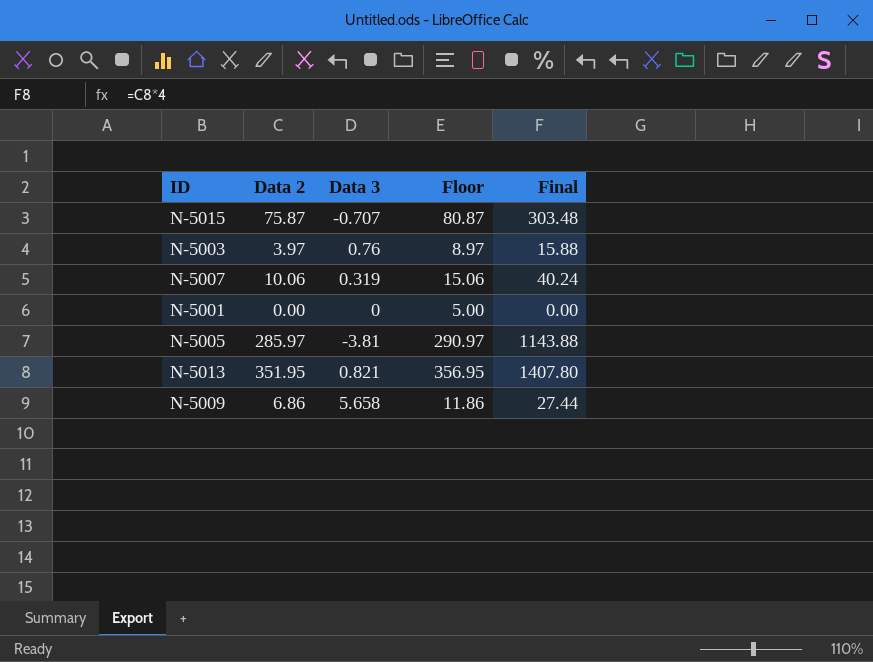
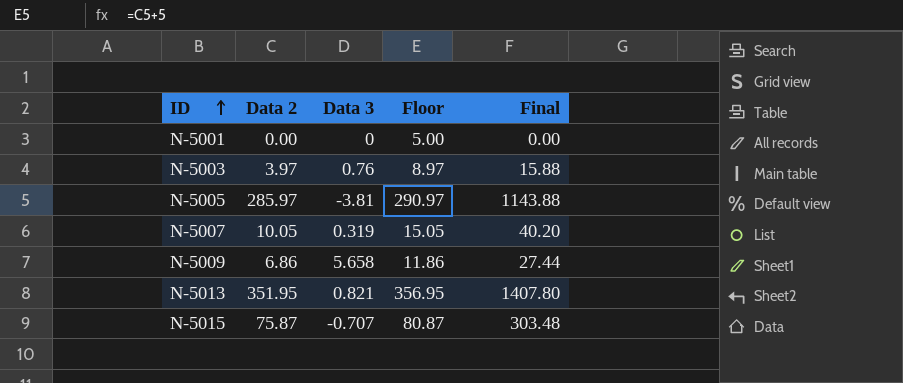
row order: none -> ID ascending
N-5007 | Data 2: 10.06 -> 10.05
N-5007 | Floor: 15.06 -> 15.05
N-5007 | Final: 40.24 -> 40.20

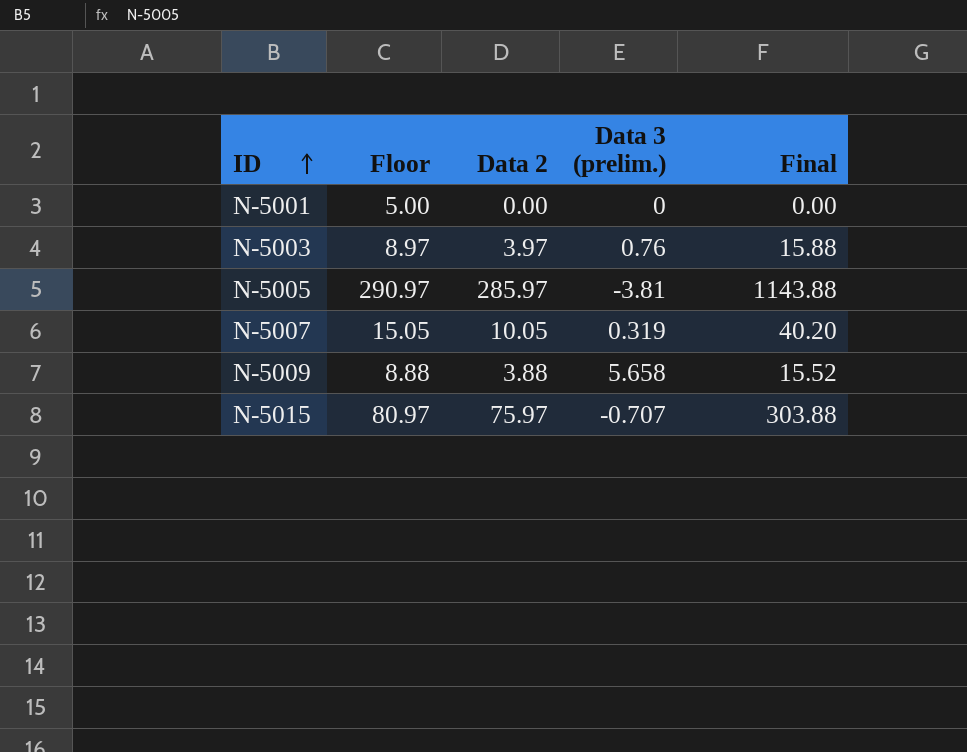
column Floor | position: 4 -> 2
column name: Data 3 -> Data 3 (prelim.)
row N-5013: 351.95 | 0.821 | 356.95 | 1407.80 -> none
N-5009 | Floor: 11.86 -> 8.88
N-5009 | Data 2: 6.86 -> 3.88
N-5009 | Final: 27.44 -> 15.52
N-5015 | Floor: 80.87 -> 80.97
N-5015 | Data 2: 75.87 -> 75.97
N-5015 | Final: 303.48 -> 303.88

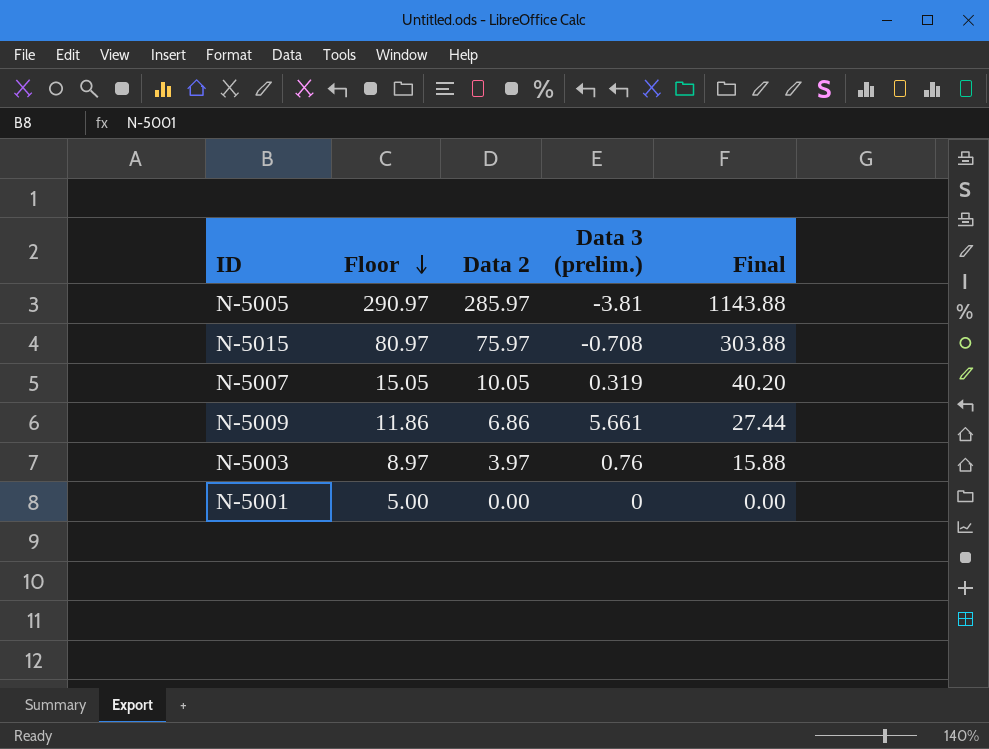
row order: ID ascending -> Floor descending
N-5015 | Data 3 (prelim.): -0.707 -> -0.708
N-5009 | Floor: 8.88 -> 11.86
N-5009 | Data 2: 3.88 -> 6.86
N-5009 | Data 3 (prelim.): 5.658 -> 5.661
N-5009 | Final: 15.52 -> 27.44

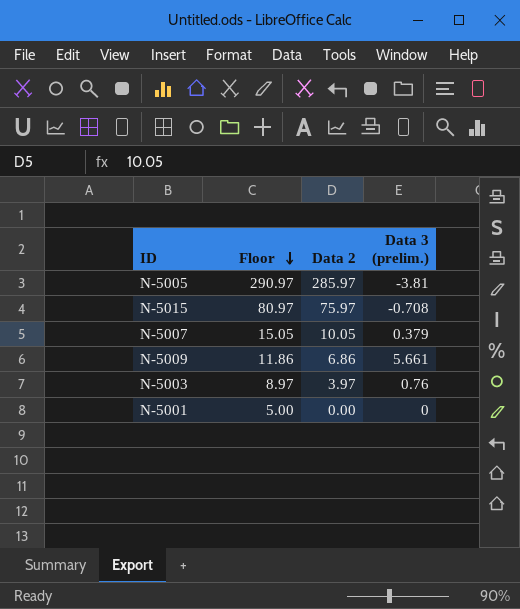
column Final | formula: [Data 2] * 4 -> none
N-5007 | Data 3 (prelim.): 0.319 -> 0.379

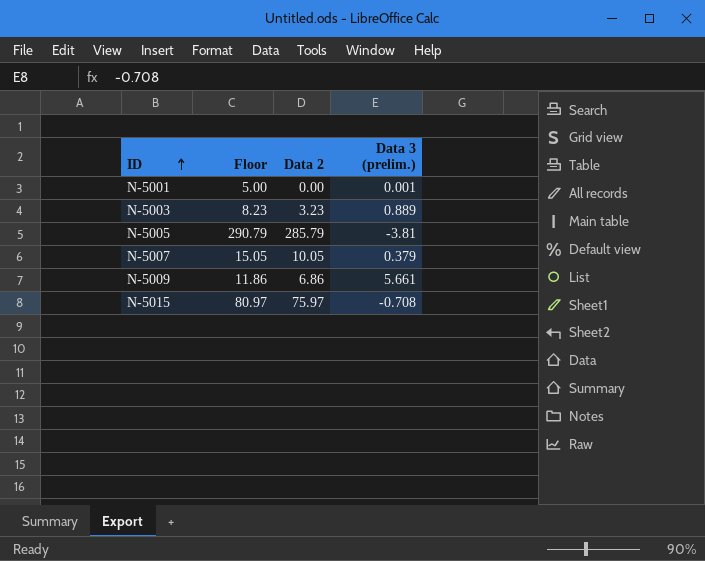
row order: Floor descending -> ID ascending
N-5001 | Data 3 (prelim.): 0 -> 0.001
N-5003 | Floor: 8.97 -> 8.23
N-5003 | Data 2: 3.97 -> 3.23
N-5003 | Data 3 (prelim.): 0.76 -> 0.889
N-5005 | Floor: 290.97 -> 290.79
N-5005 | Data 2: 285.97 -> 285.79

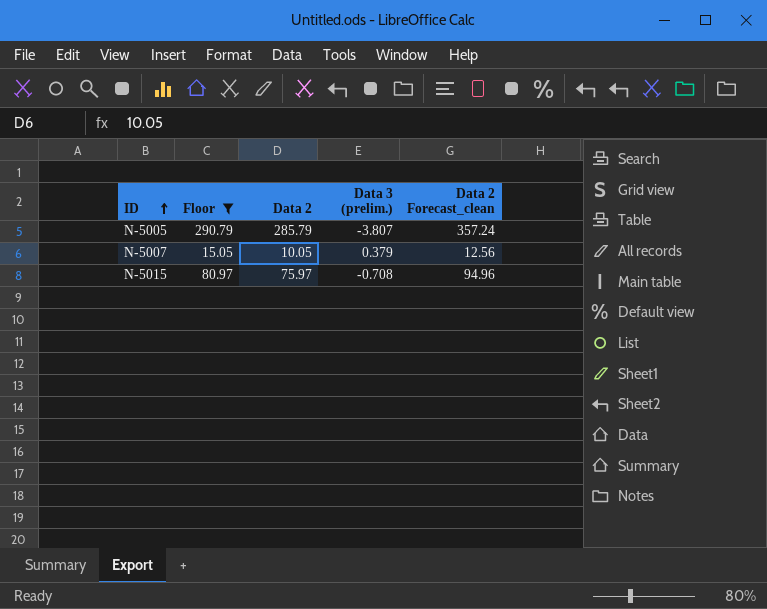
filter: none -> Floor >= 15.05
column Data 2 Forecast_clean | formula: none -> [Data 2] * 1.25
N-5005 | Data 3 (prelim.): -3.81 -> -3.807

